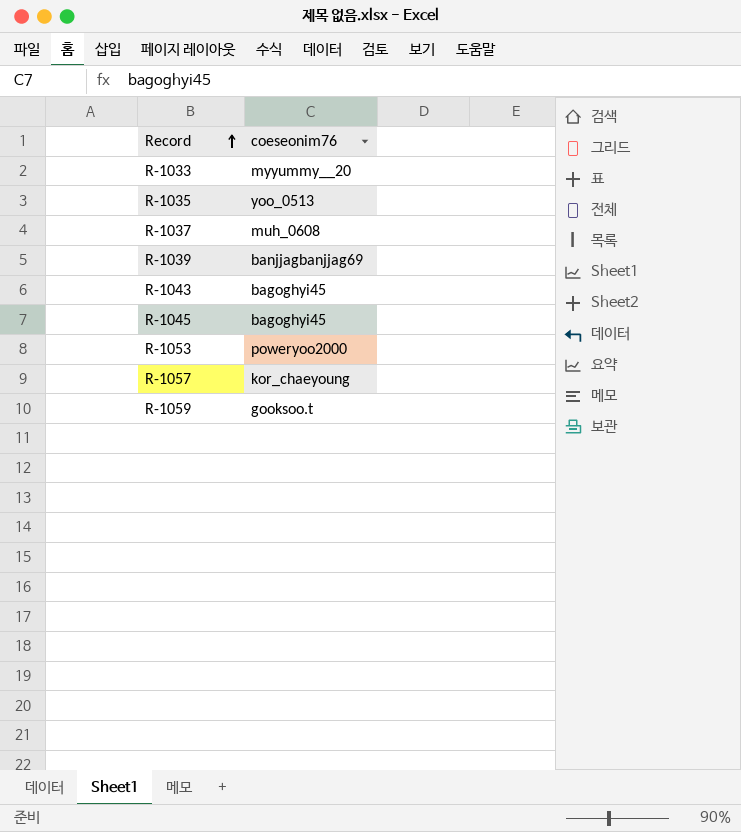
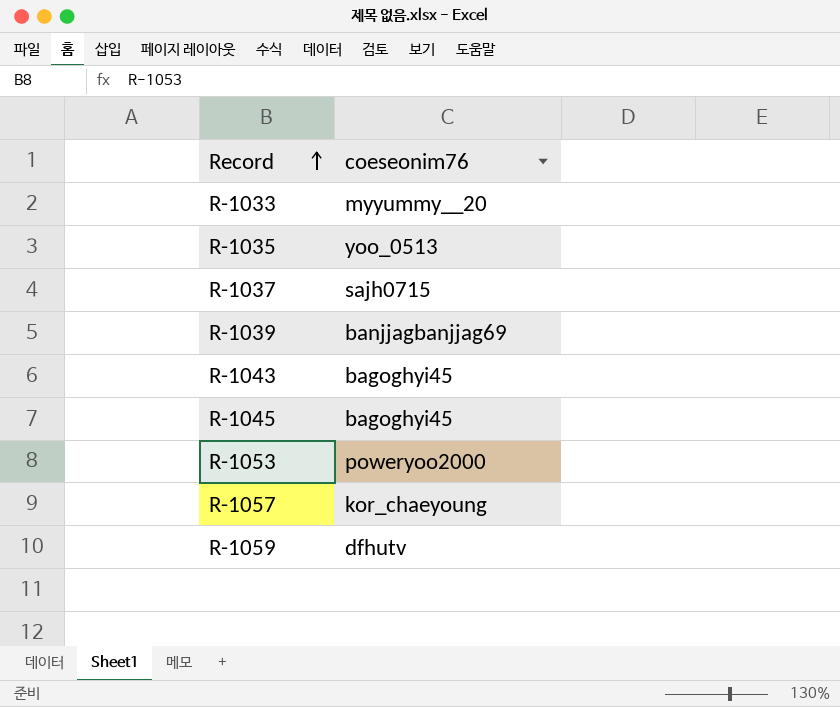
R-1037 | coeseonim76: muh_0608 -> sajh0715
R-1059 | coeseonim76: gooksoo.t -> dfhutv

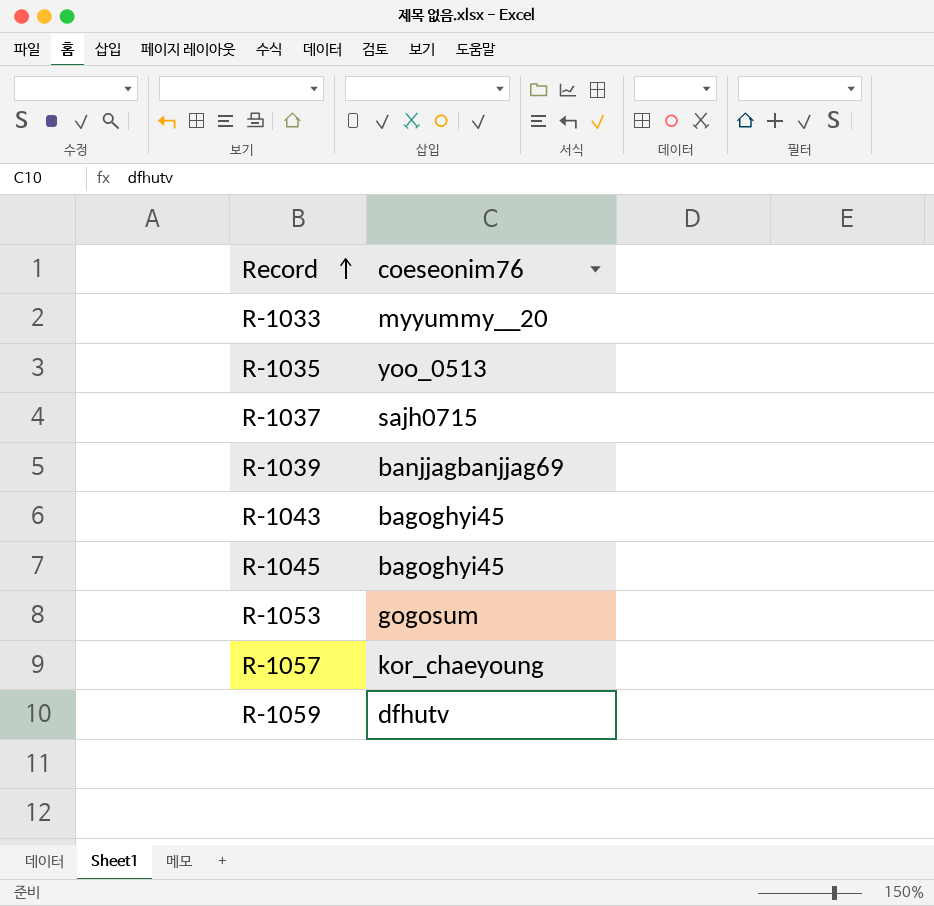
R-1053 | coeseonim76: poweryoo2000 -> gogosum

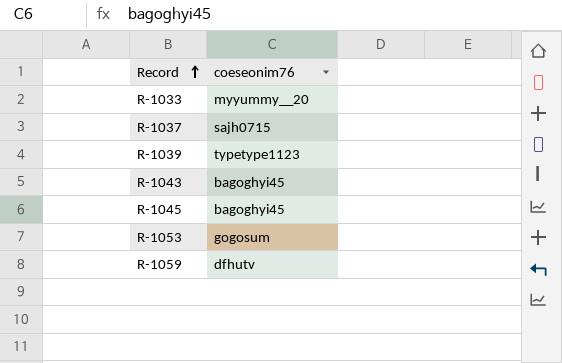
row R-1035: yoo_0513 -> none
row R-1057: kor_chaeyoung -> none
R-1039 | coeseonim76: banjjagbanjjag69 -> typetype1123

